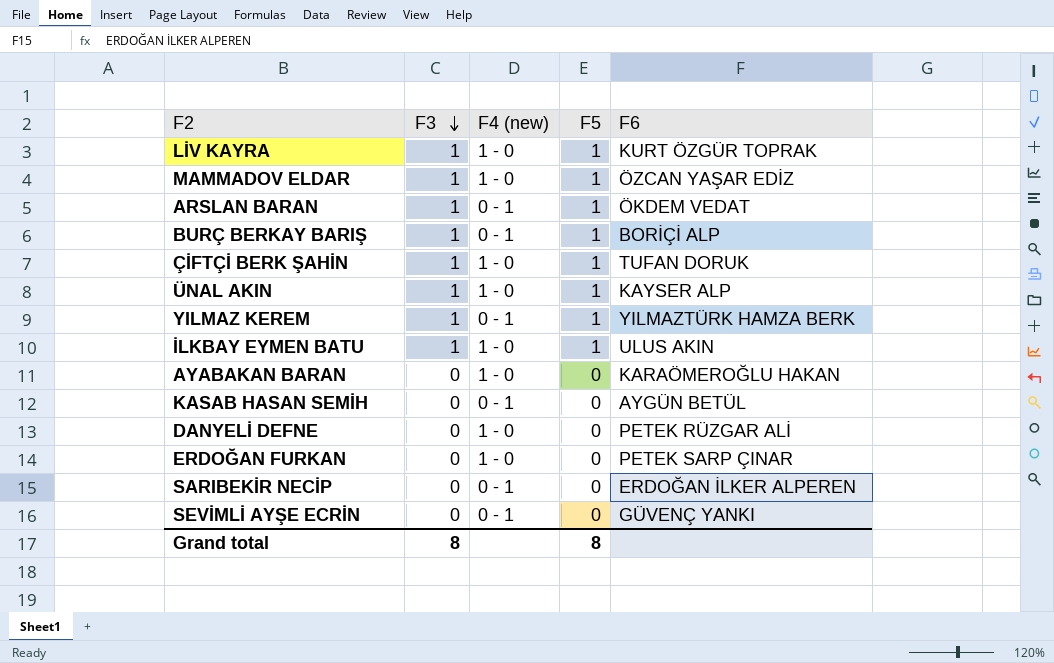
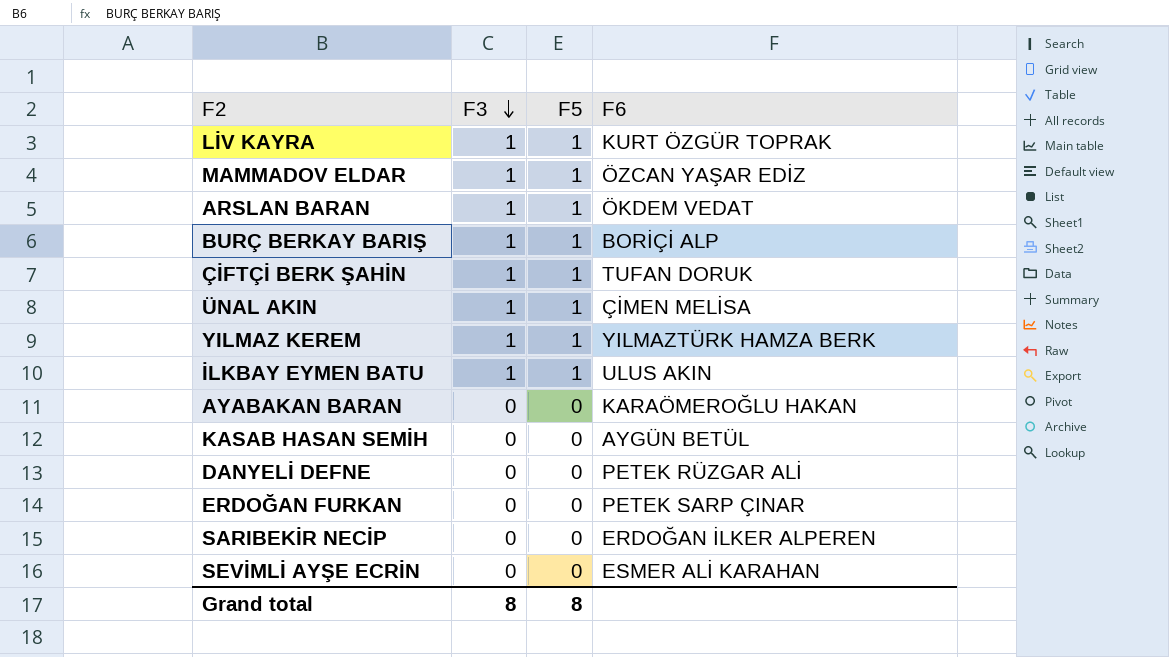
column F4 (new) | position: 3 -> none
ÜNAL AKIN | F6: KAYSER ALP -> ÇİMEN MELİSA
SEVİMLİ AYŞE ECRİN | F6: GÜVENÇ YANKI -> ESMER ALİ KARAHAN

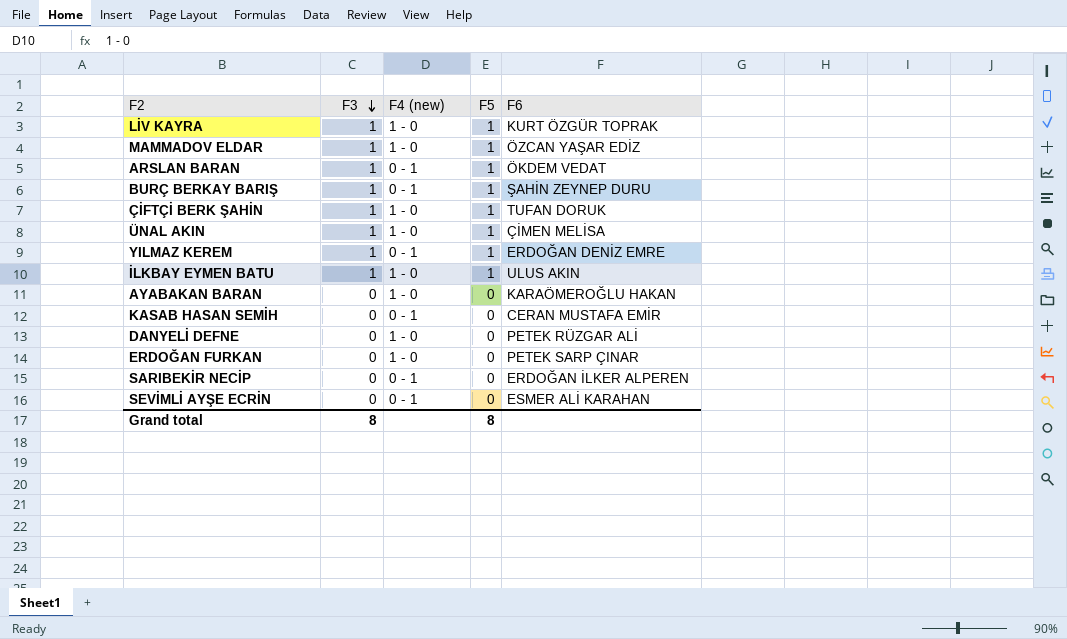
column F4 (new) | position: none -> 3
BURÇ BERKAY BARIŞ | F6: BORİÇİ ALP -> ŞAHİN ZEYNEP DURU
YILMAZ KEREM | F6: YILMAZTÜRK HAMZA BERK -> ERDOĞAN DENİZ EMRE
KASAB HASAN SEMİH | F6: AYGÜN BETÜL -> CERAN MUSTAFA EMİR

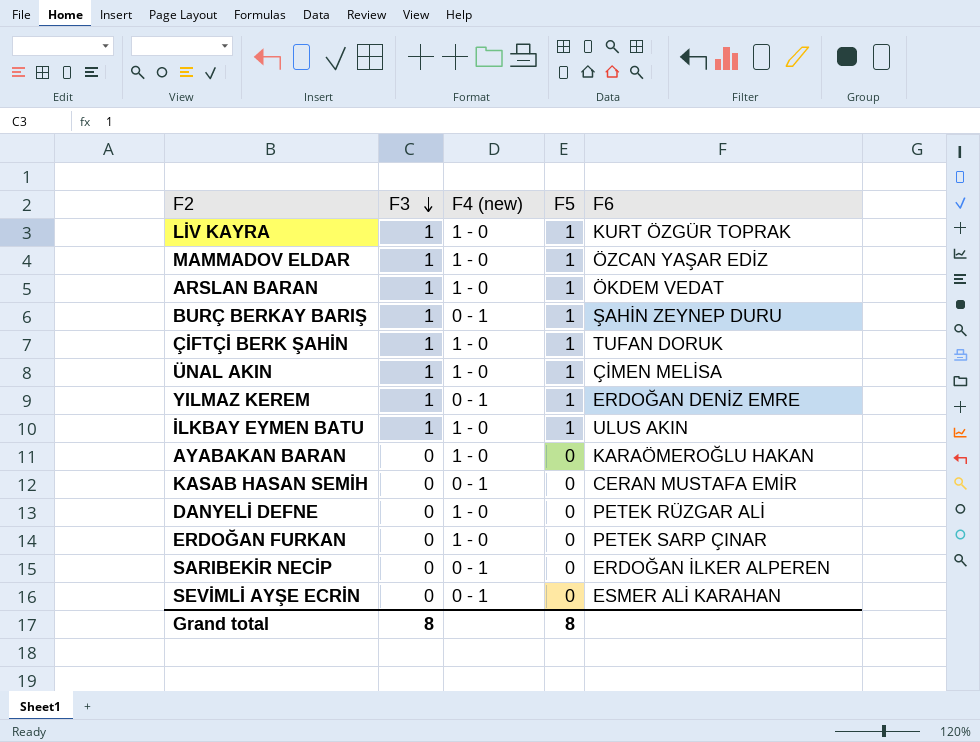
ARSLAN BARAN | F4 (new): 0 - 1 -> 1 - 0

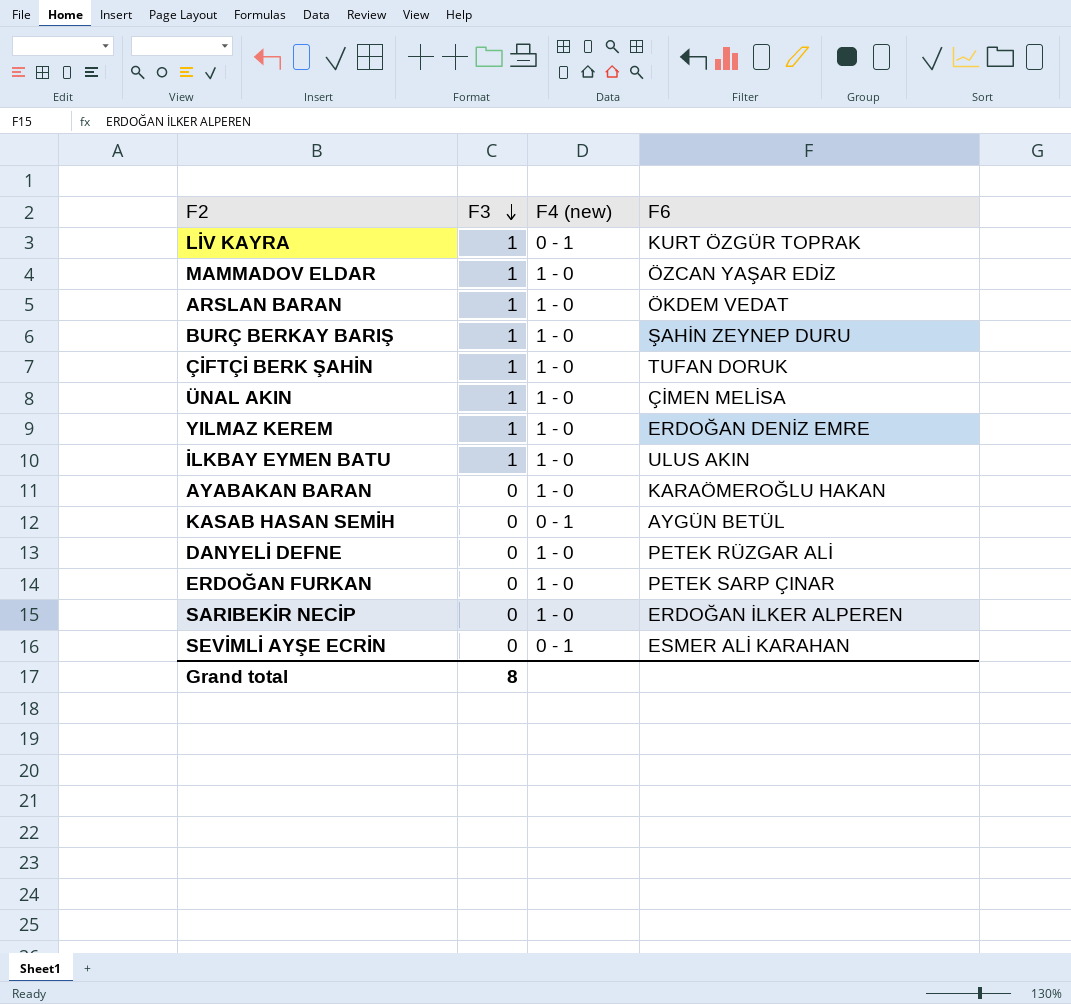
column F5 | position: 4 -> none
LİV KAYRA | F4 (new): 1 - 0 -> 0 - 1
BURÇ BERKAY BARIŞ | F4 (new): 0 - 1 -> 1 - 0
YILMAZ KEREM | F4 (new): 0 - 1 -> 1 - 0
KASAB HASAN SEMİH | F6: CERAN MUSTAFA EMİR -> AYGÜN BETÜL
SARIBEKİR NECİP | F4 (new): 0 - 1 -> 1 - 0

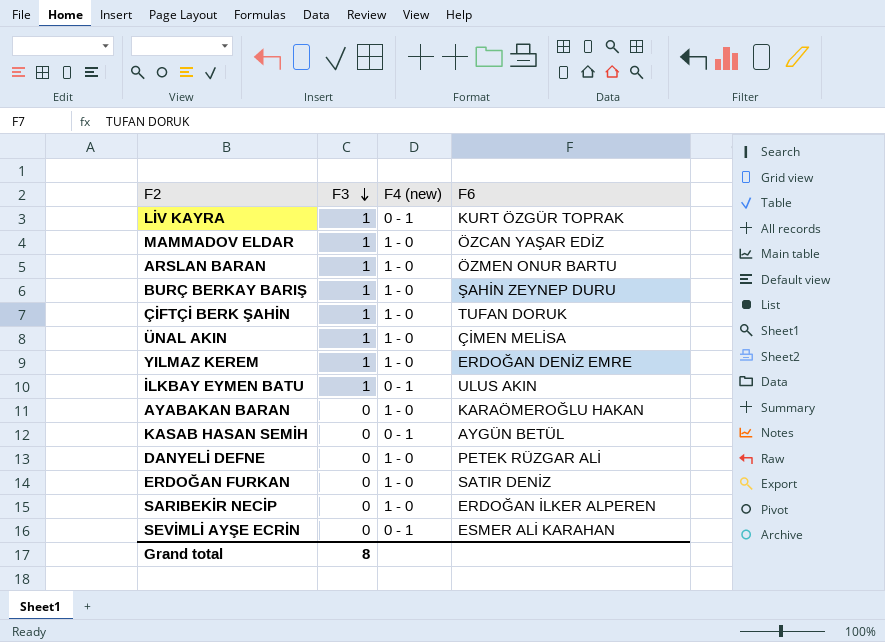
ARSLAN BARAN | F6: ÖKDEM VEDAT -> ÖZMEN ONUR BARTU
İLKBAY EYMEN BATU | F4 (new): 1 - 0 -> 0 - 1
ERDOĞAN FURKAN | F6: PETEK SARP ÇINAR -> SATIR DENİZ

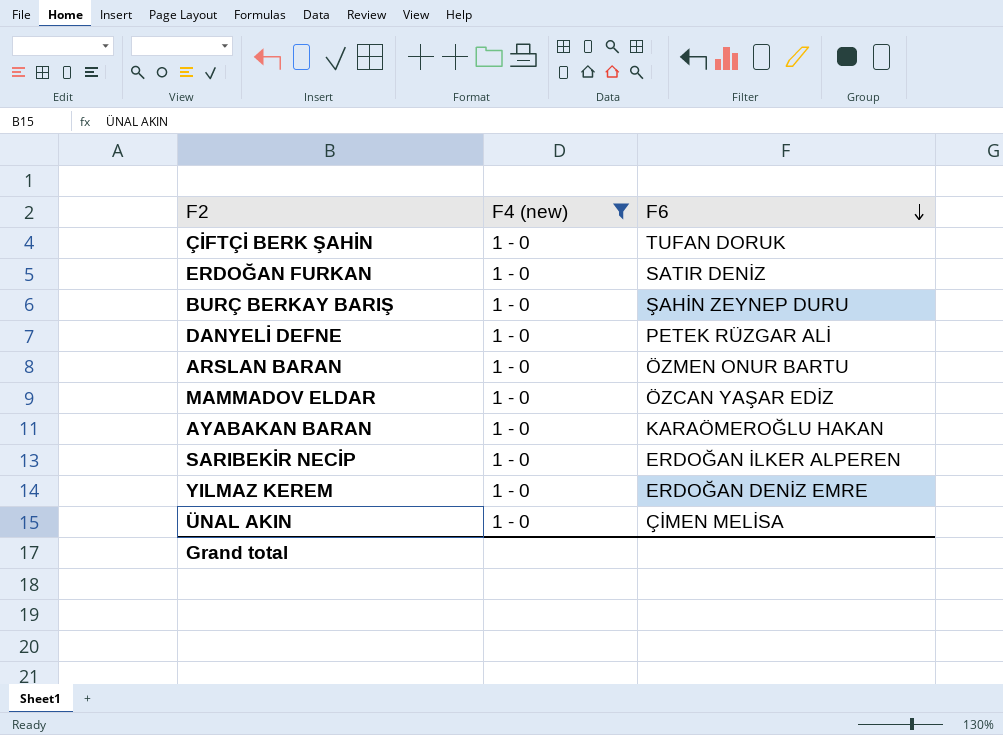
filter: none -> F4 (new) = 1 - 0
row order: F3 descending -> F6 descending
column F3 | position: 2 -> none

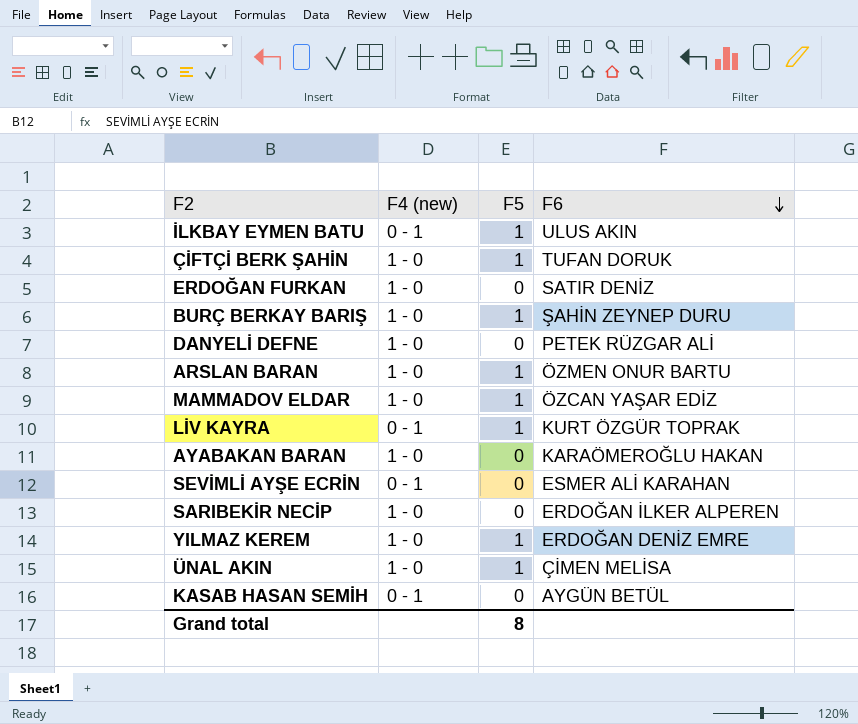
filter: F4 (new) = 1 - 0 -> none
column F5 | position: none -> 3

